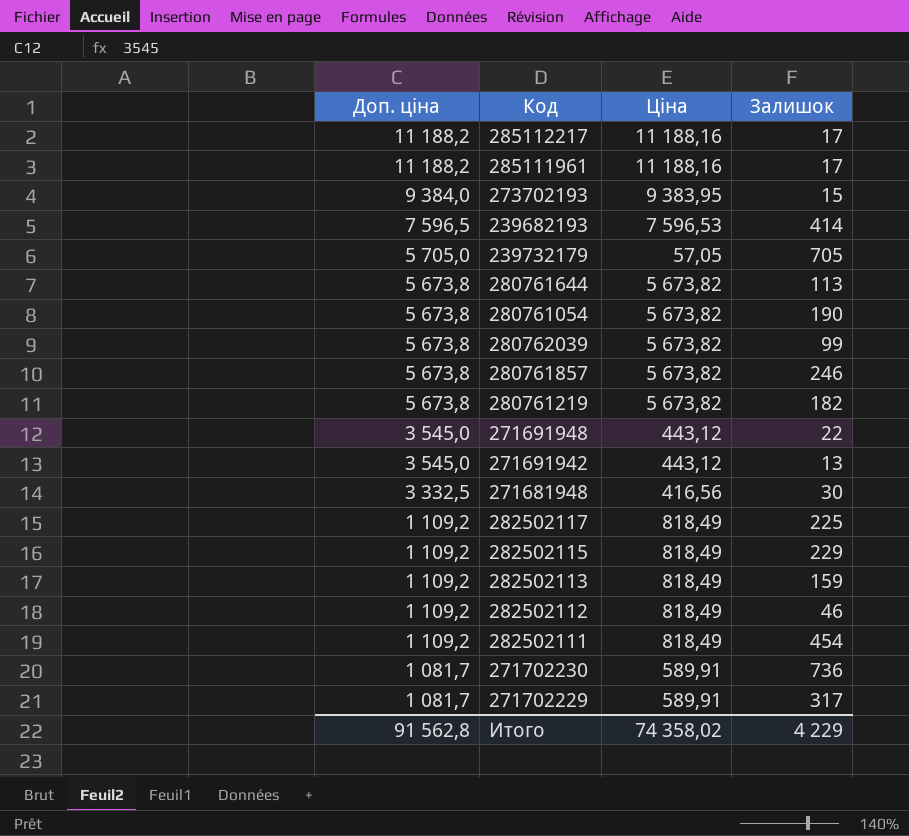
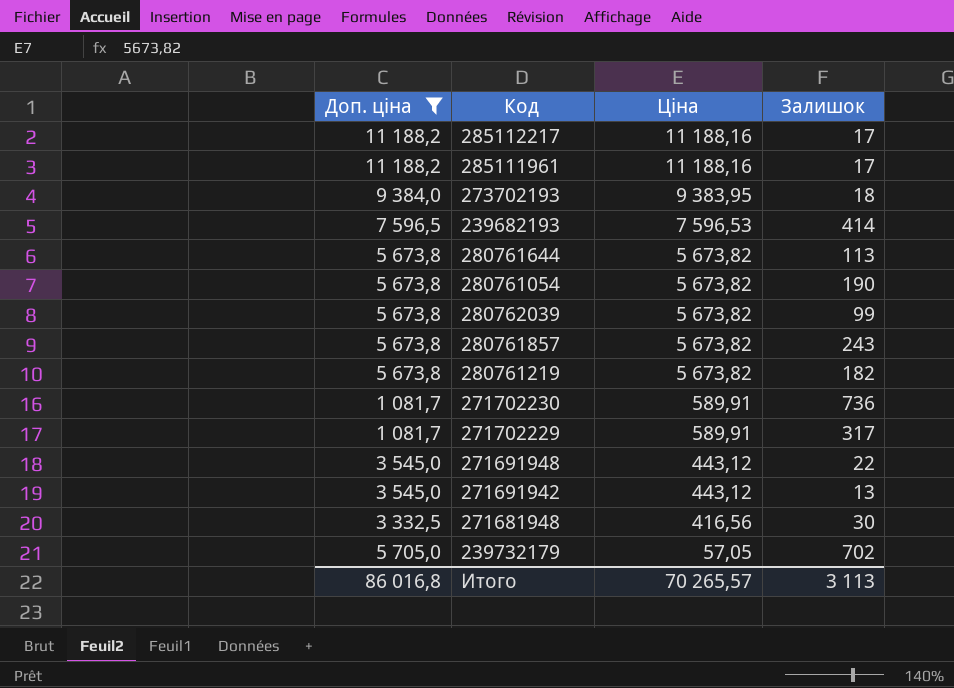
filter: none -> Доп. ціна != 1 109,2
row order: Доп. ціна descending -> Ціна descending
273702193 | Залишок: 15 -> 18
280761857 | Залишок: 246 -> 243
239732179 | Залишок: 705 -> 702
Итого | Доп. ціна: 91 562,8 -> 86 016,8
Итого | Ціна: 74 358,02 -> 70 265,57
Итого | Залишок: 4 229 -> 3 113

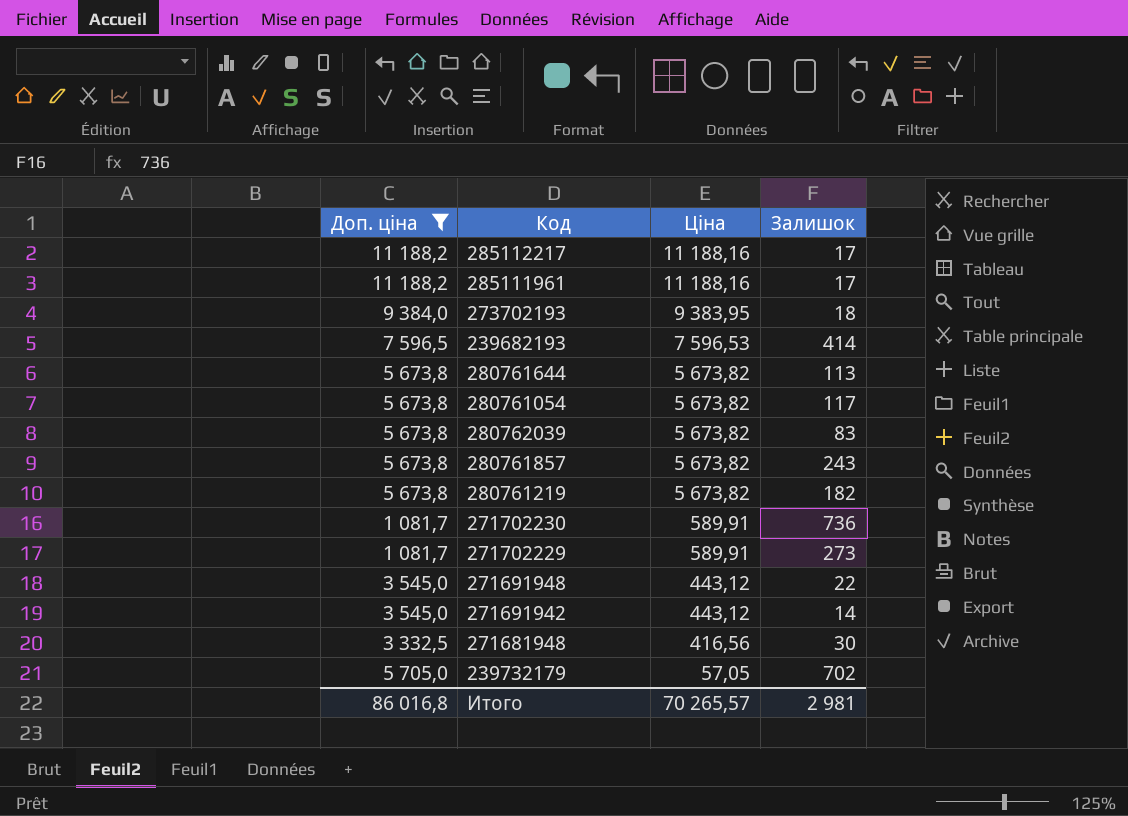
280761054 | Залишок: 190 -> 117
280762039 | Залишок: 99 -> 83
271702229 | Залишок: 317 -> 273
271691942 | Залишок: 13 -> 14
Итого | Залишок: 3 113 -> 2 981

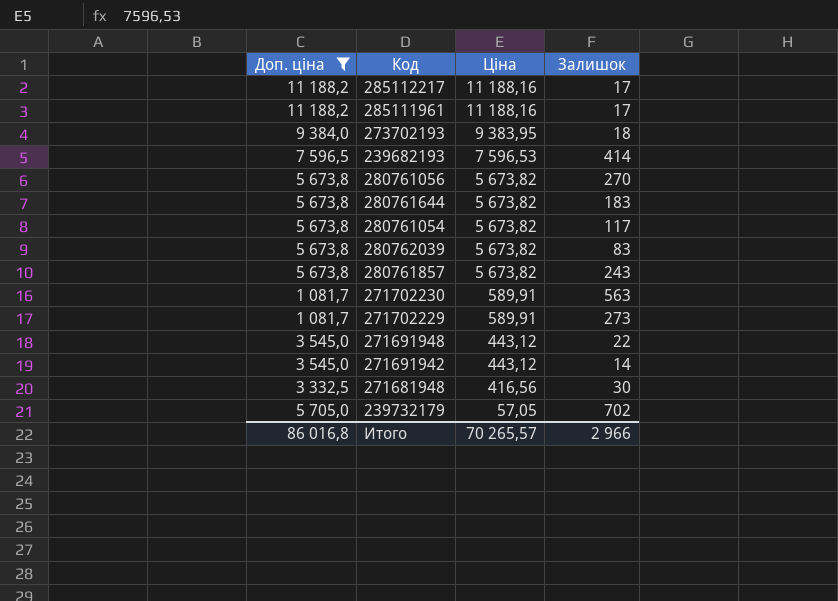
row 280761219: 5 673,8 | 5 673,82 | 182 -> none
row 280761056: none -> 5 673,8 | 5 673,82 | 270
280761644 | Залишок: 113 -> 183
271702230 | Залишок: 736 -> 563
Итого | Залишок: 2 981 -> 2 966

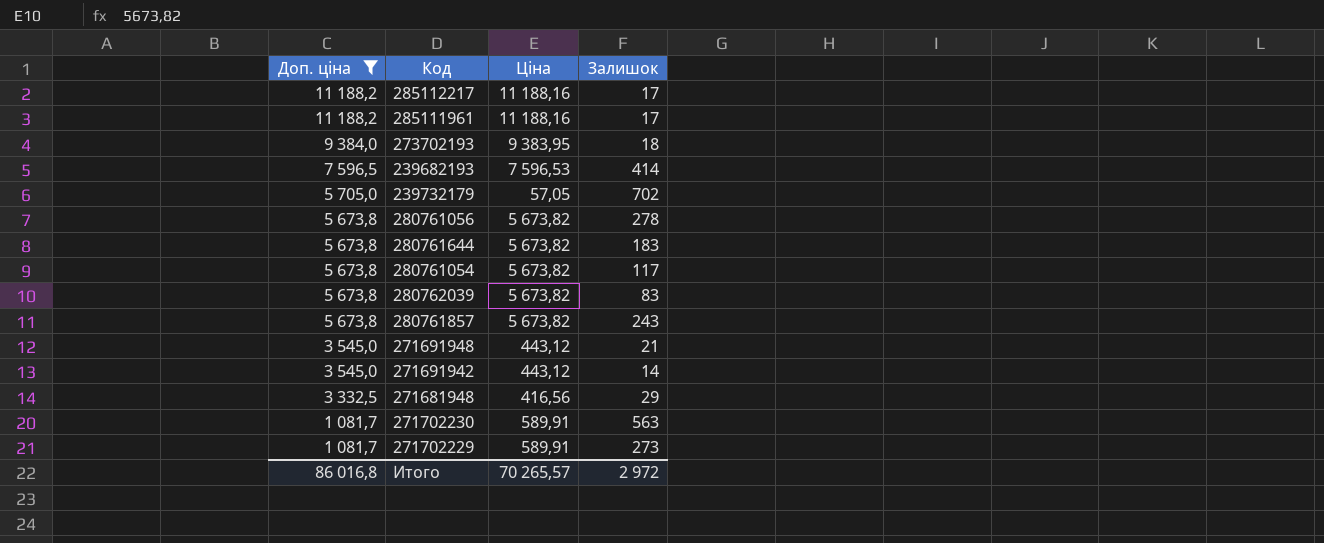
row order: Ціна descending -> Доп. ціна descending
280761056 | Залишок: 270 -> 278
271691948 | Залишок: 22 -> 21
271681948 | Залишок: 30 -> 29
Итого | Залишок: 2 966 -> 2 972

